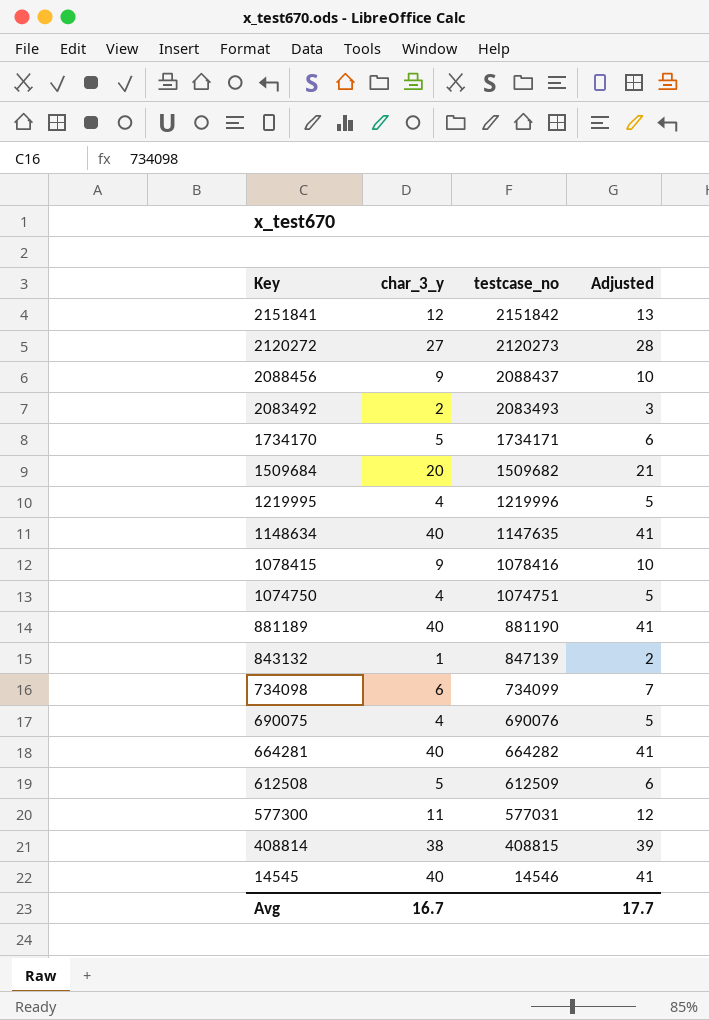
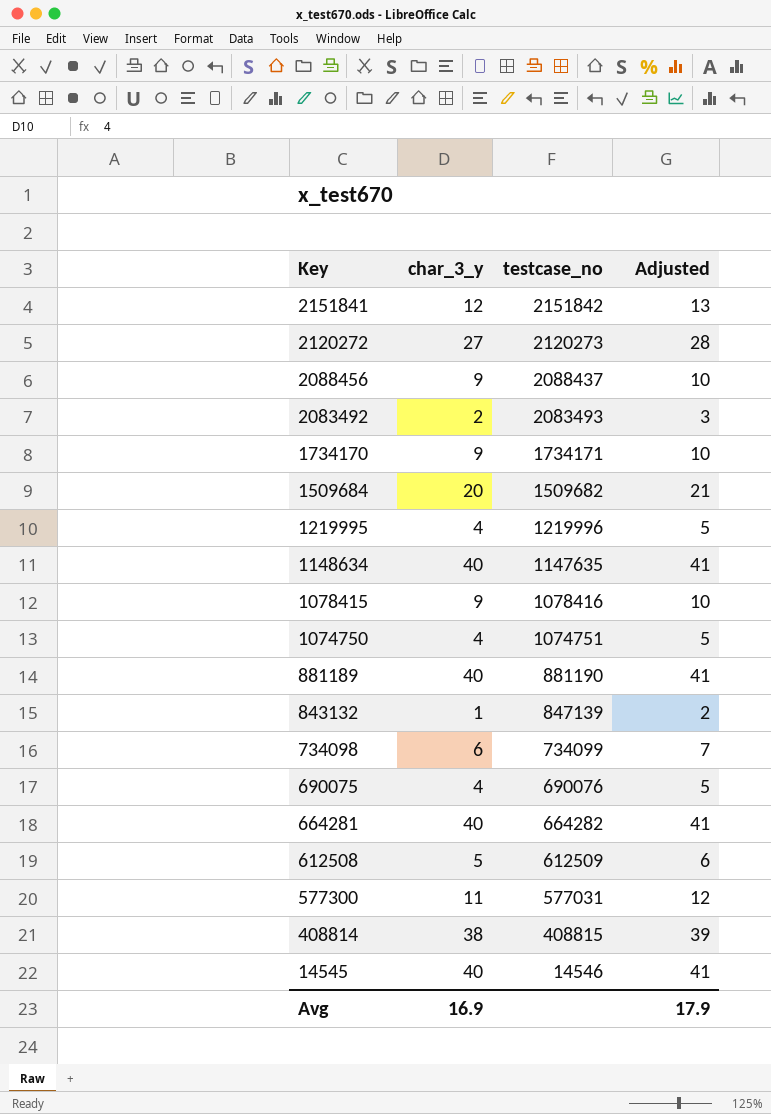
1734170 | char_3_y: 5 -> 9
1734170 | Adjusted: 6 -> 10
Avg | char_3_y: 16.7 -> 16.9
Avg | Adjusted: 17.7 -> 17.9

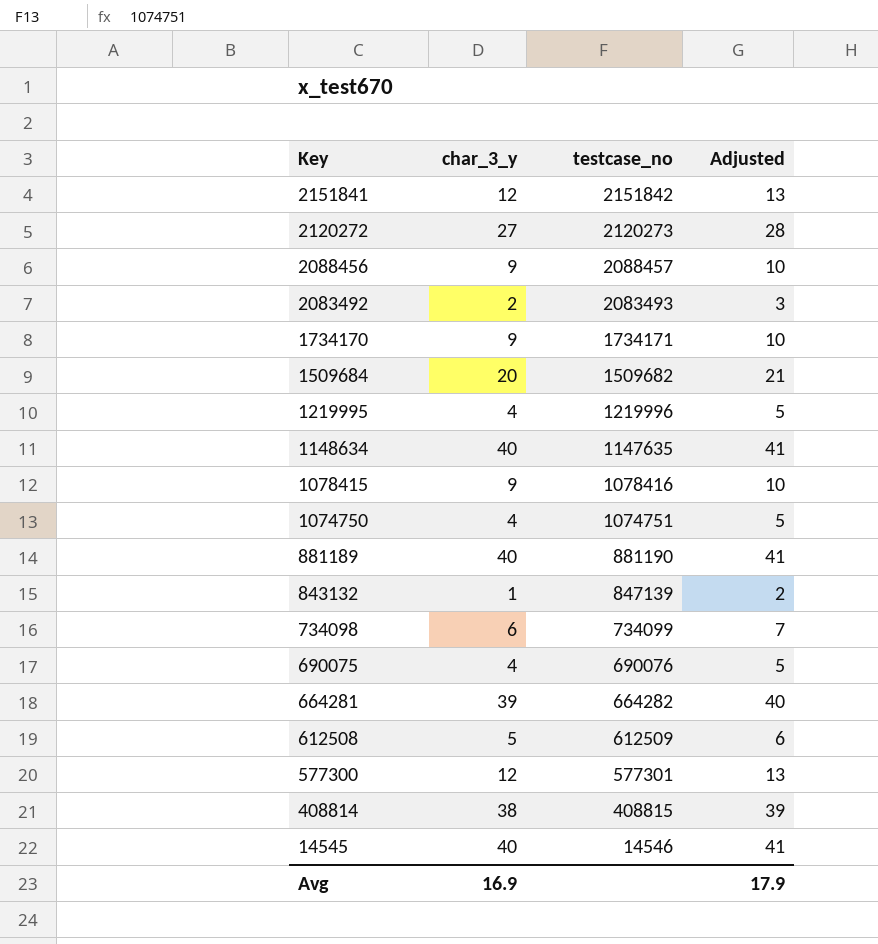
2088456 | testcase_no: 2088437 -> 2088457
664281 | char_3_y: 40 -> 39
664281 | Adjusted: 41 -> 40
577300 | char_3_y: 11 -> 12
577300 | testcase_no: 577031 -> 577301
577300 | Adjusted: 12 -> 13

